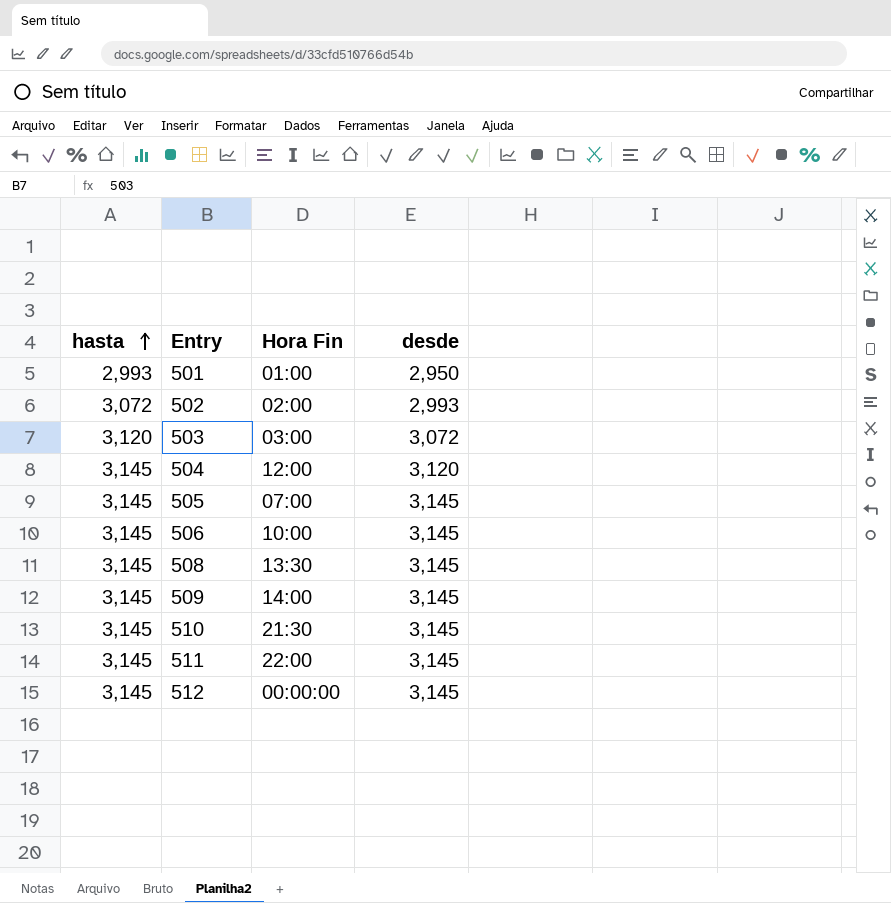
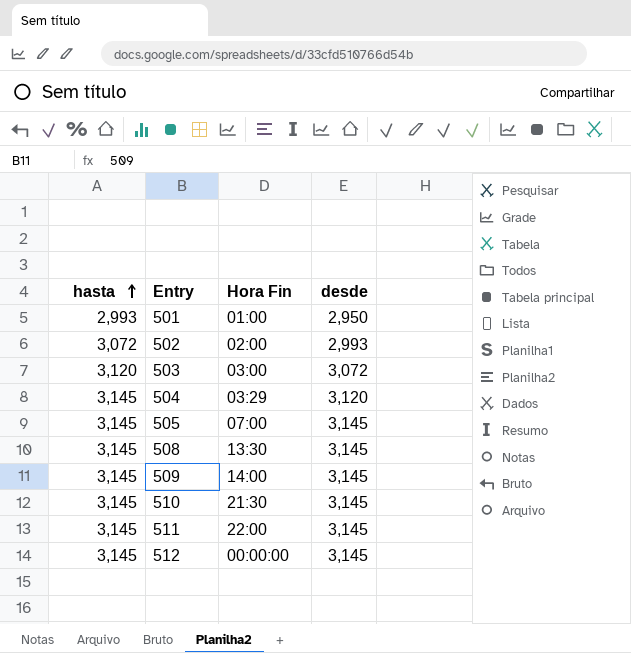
row 506: 3,145 | 10:00 | 3,145 -> none
504 | Hora Fin: 12:00 -> 03:29

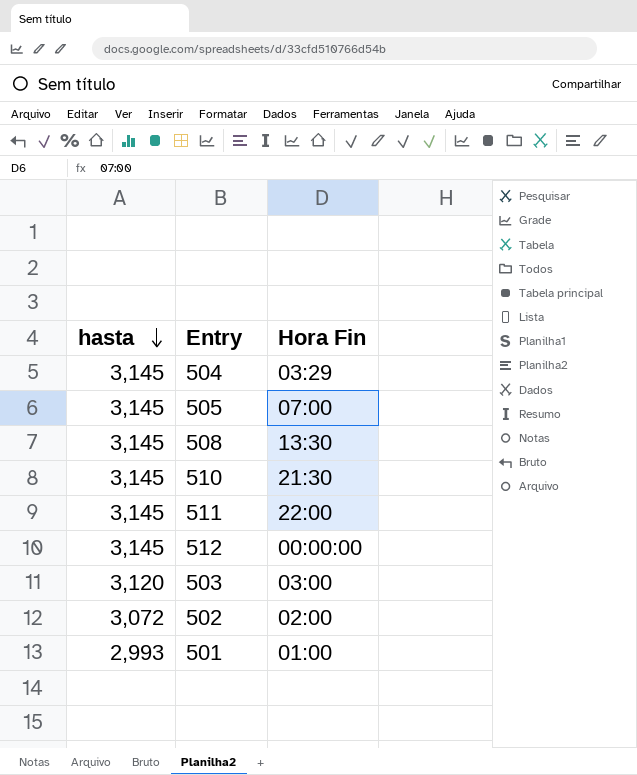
row order: hasta ascending -> hasta descending
column desde | position: 4 -> none
row 509: 3,145 | 14:00 | 3,145 -> none

